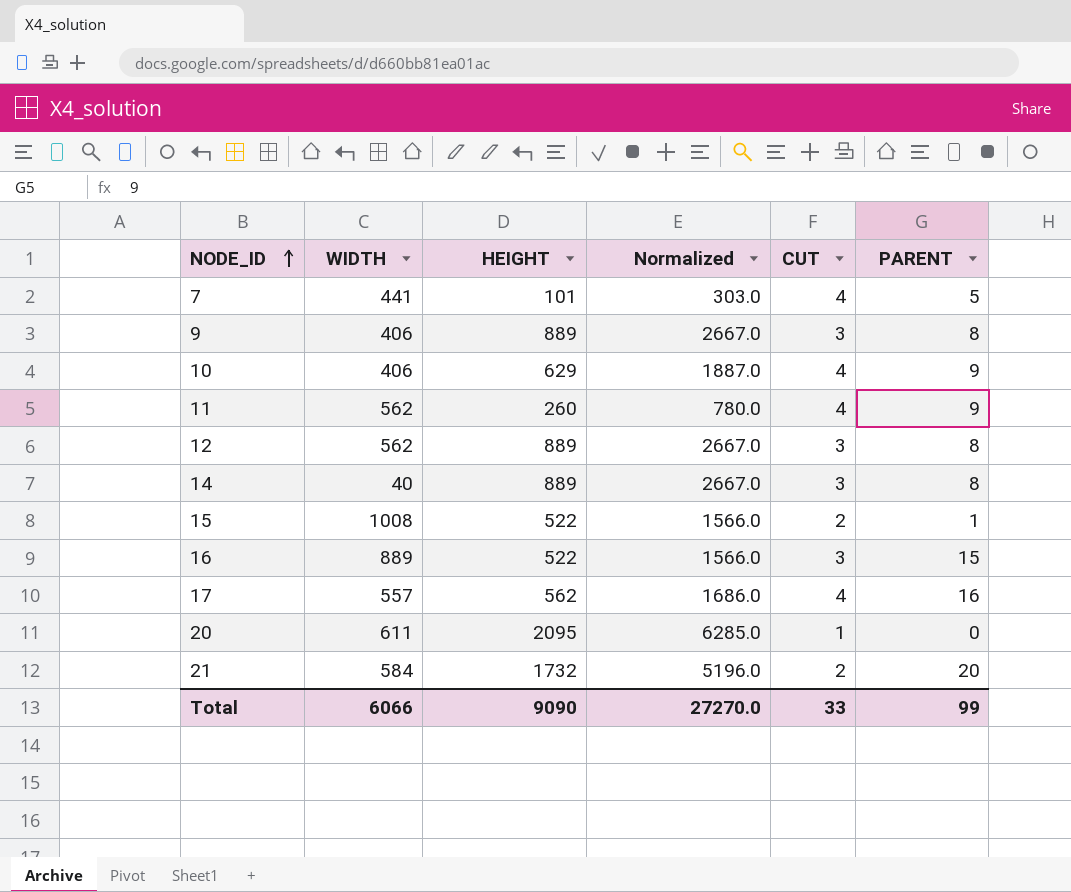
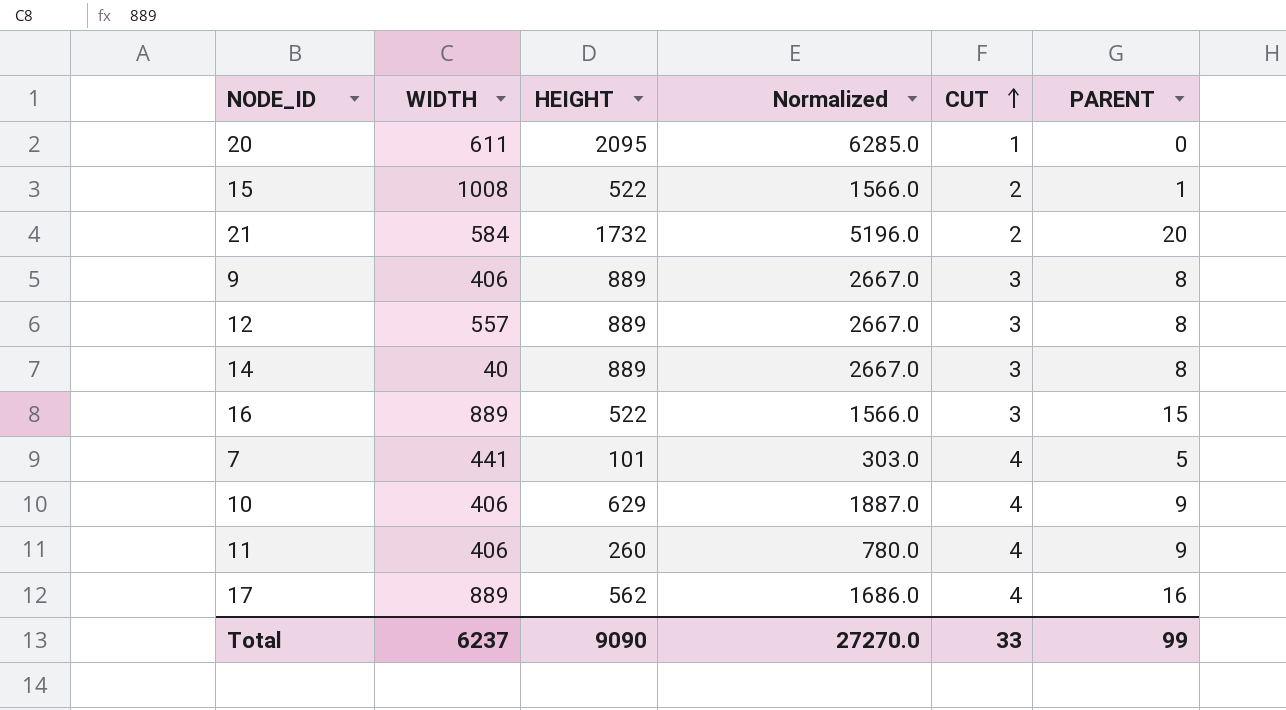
row order: NODE_ID ascending -> CUT ascending
12 | WIDTH: 562 -> 557
11 | WIDTH: 562 -> 406
17 | WIDTH: 557 -> 889
Total | WIDTH: 6066 -> 6237

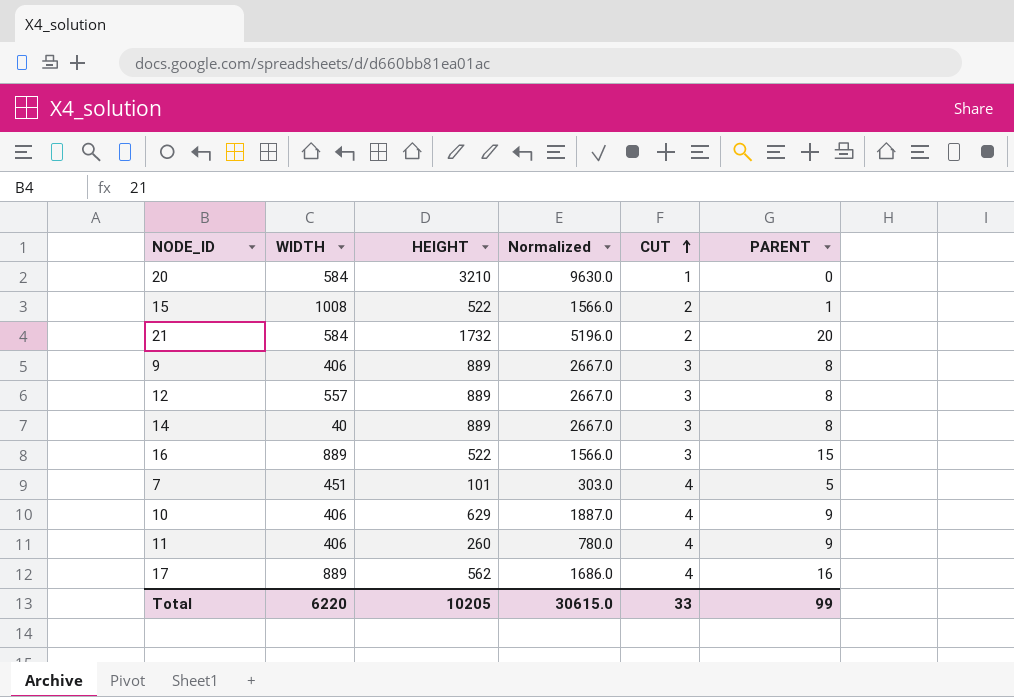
20 | WIDTH: 611 -> 584
20 | HEIGHT: 2095 -> 3210
20 | Normalized: 6285.0 -> 9630.0
7 | WIDTH: 441 -> 451
Total | WIDTH: 6237 -> 6220
Total | HEIGHT: 9090 -> 10205
Total | Normalized: 27270.0 -> 30615.0

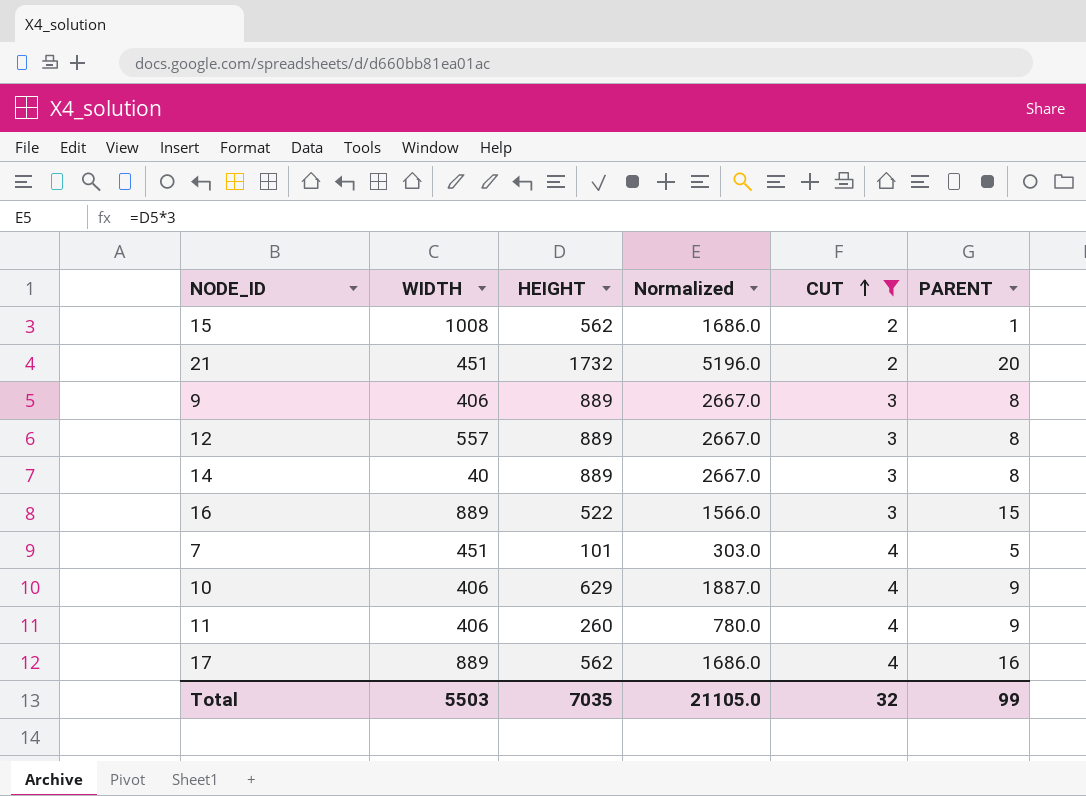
filter: none -> CUT != 1
15 | HEIGHT: 522 -> 562
15 | Normalized: 1566.0 -> 1686.0
21 | WIDTH: 584 -> 451
Total | WIDTH: 6220 -> 5503
Total | HEIGHT: 10205 -> 7035
Total | Normalized: 30615.0 -> 21105.0
Total | CUT: 33 -> 32

